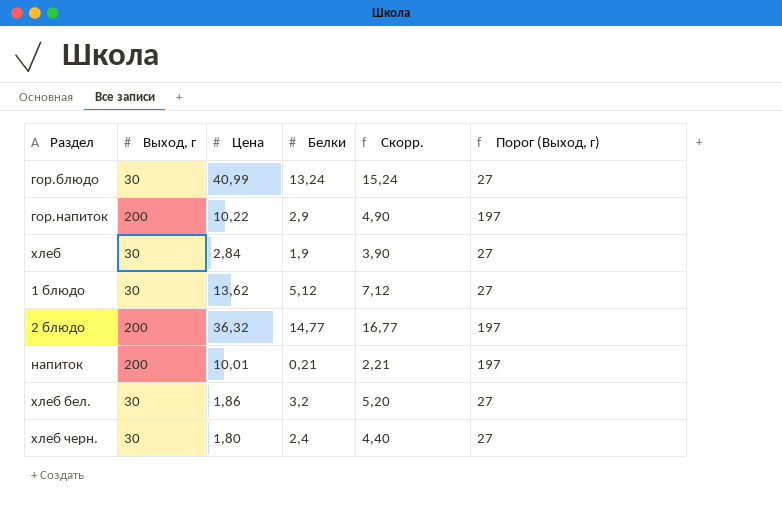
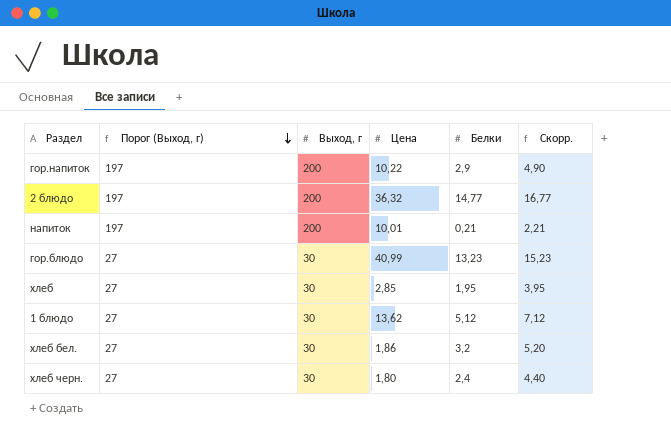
row order: none -> Порог (Выход, г) descending
column Порог (Выход, г) | position: 6 -> 2
гор.блюдо | Белки: 13,24 -> 13,23
гор.блюдо | Скорр.: 15,24 -> 15,23
хлеб | Цена: 2,84 -> 2,85
хлеб | Белки: 1,9 -> 1,95
хлеб | Скорр.: 3,90 -> 3,95

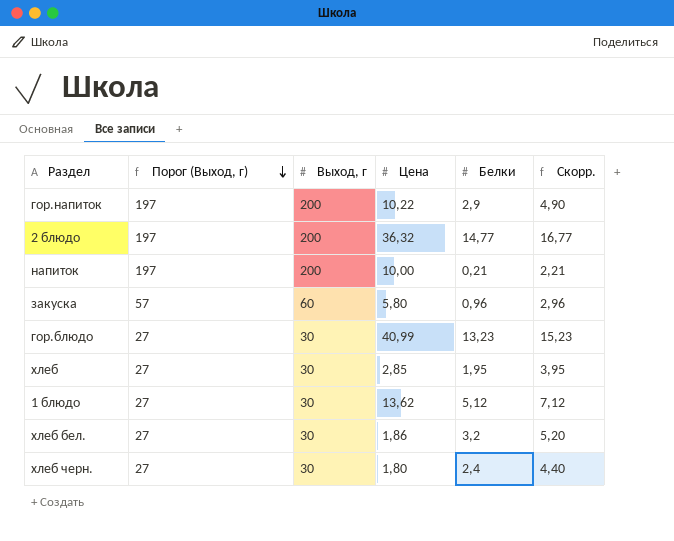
напиток | Цена: 10,01 -> 10,00
row закуска: none -> 57 | 60 | 5,80 | 0,96 | 2,96

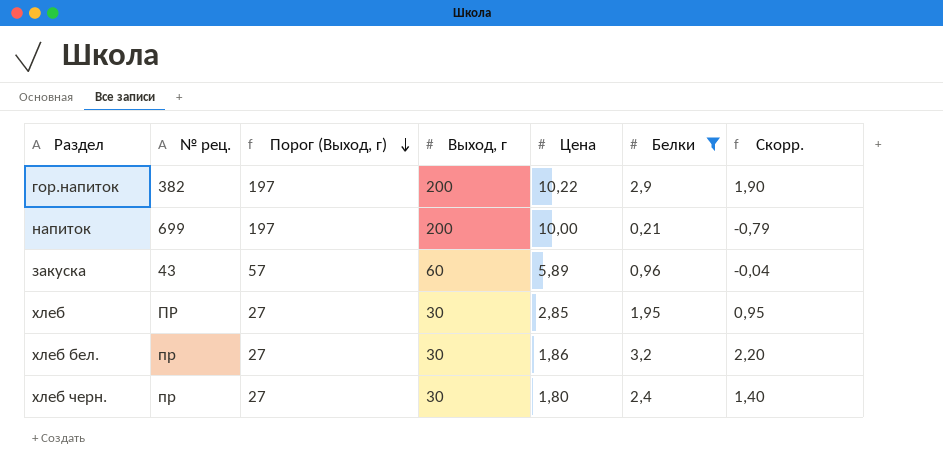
filter: none -> Белки <= 3,2
column № рец. | position: none -> 2
column Скорр. | formula: [Белки] + 2 -> [Белки] - 1
закуска | Цена: 5,80 -> 5,89

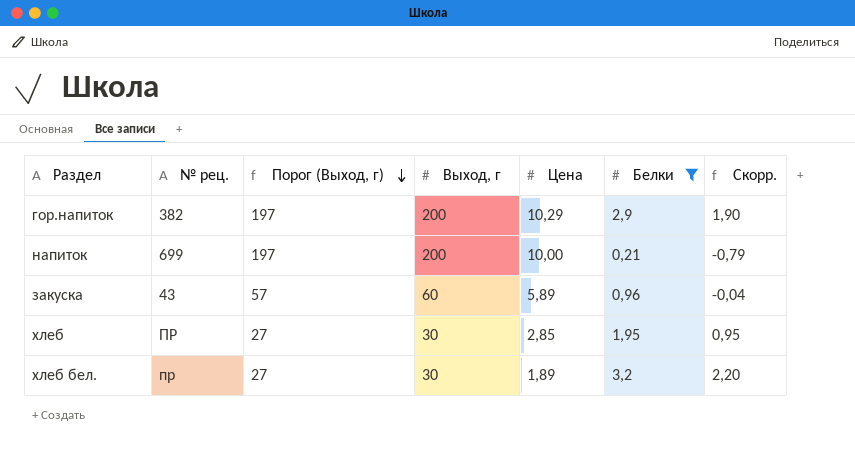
row хлеб черн.: пр | 27 | 30 | 1,80 | 2,4 | 1,40 -> none
гор.напиток | Цена: 10,22 -> 10,29
хлеб бел. | Цена: 1,86 -> 1,89

